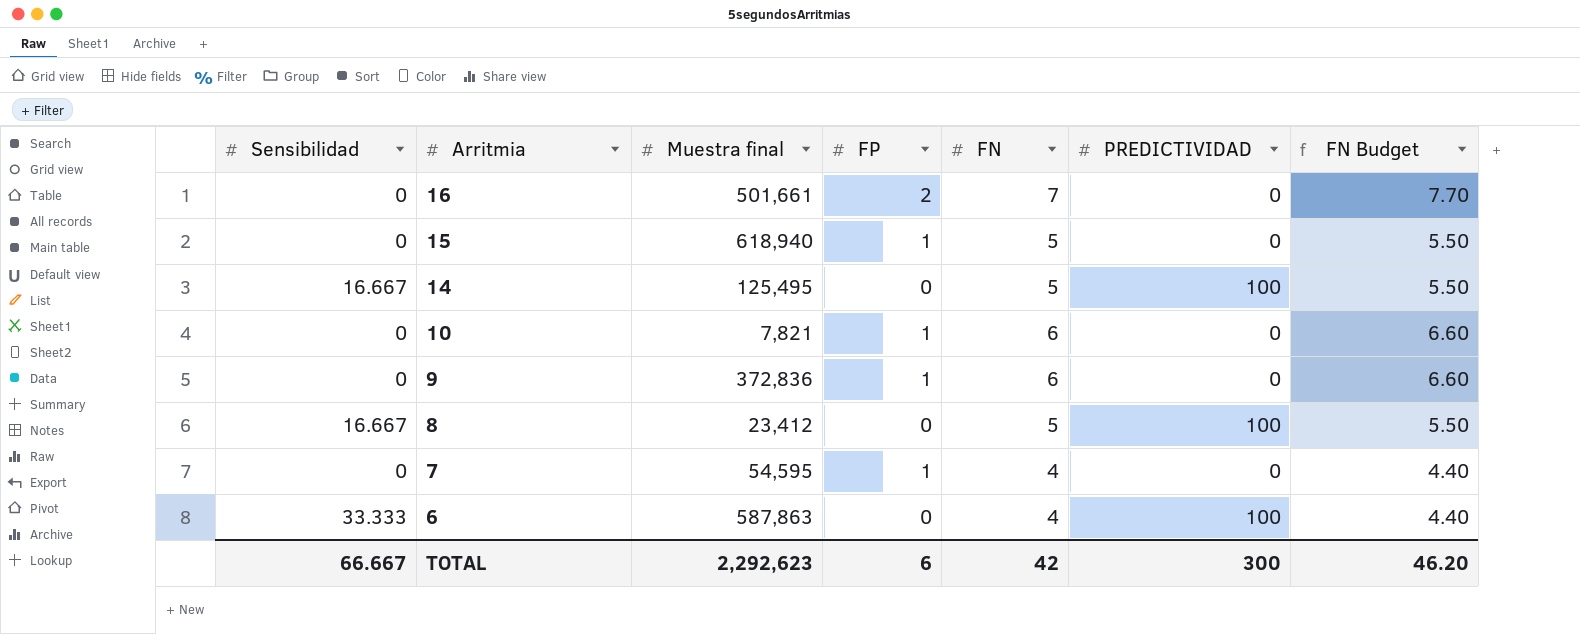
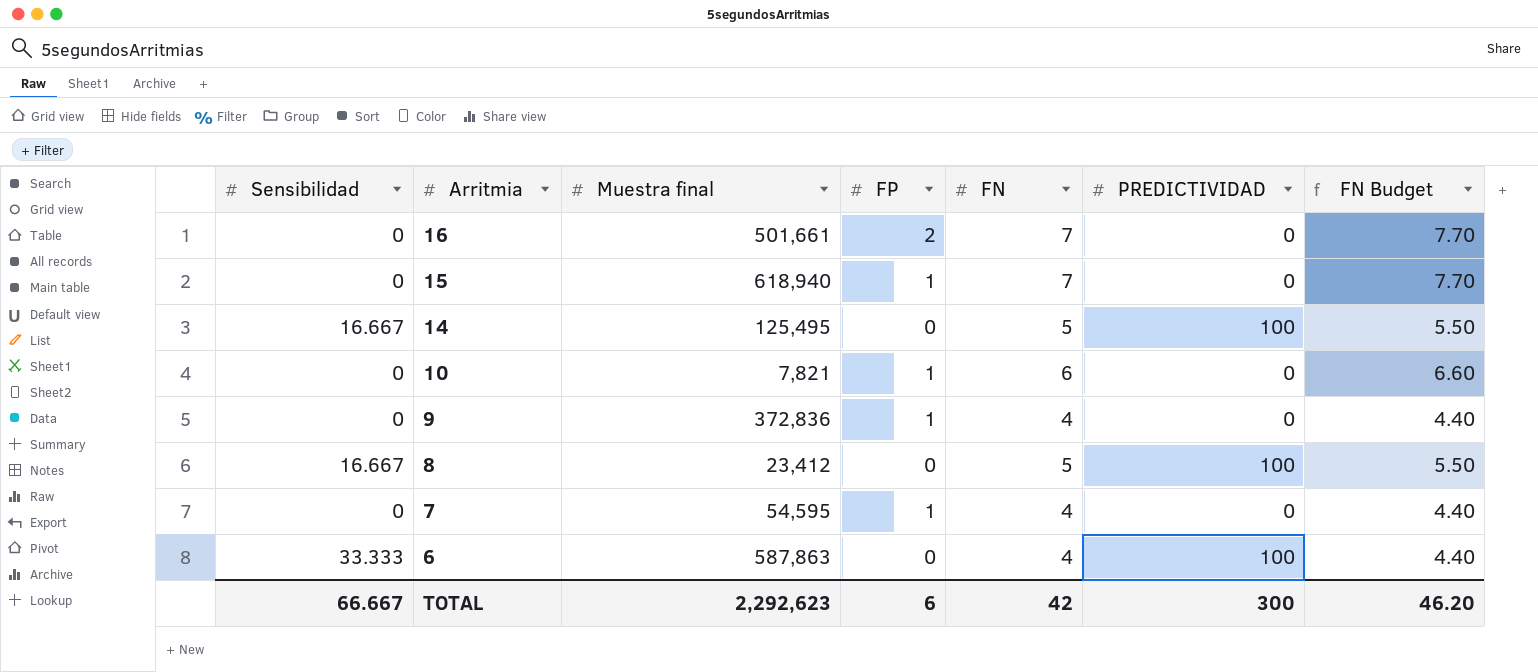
15 | FN: 5 -> 7
15 | FN Budget: 5.50 -> 7.70
9 | FN: 6 -> 4
9 | FN Budget: 6.60 -> 4.40

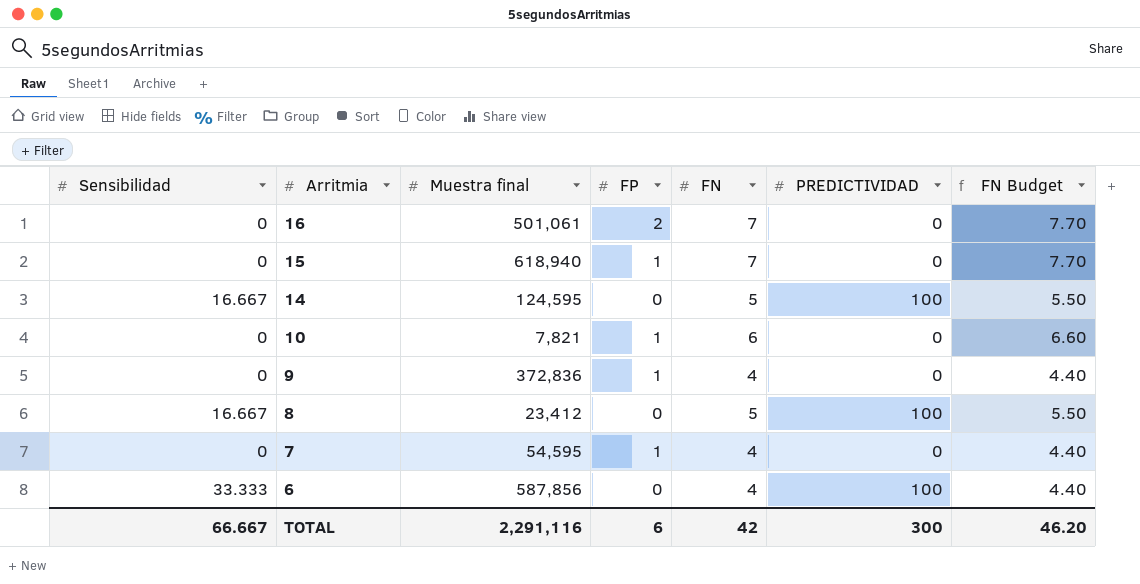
16 | Muestra final: 501,661 -> 501,061
14 | Muestra final: 125,495 -> 124,595
6 | Muestra final: 587,863 -> 587,856
TOTAL | Muestra final: 2,292,623 -> 2,291,116

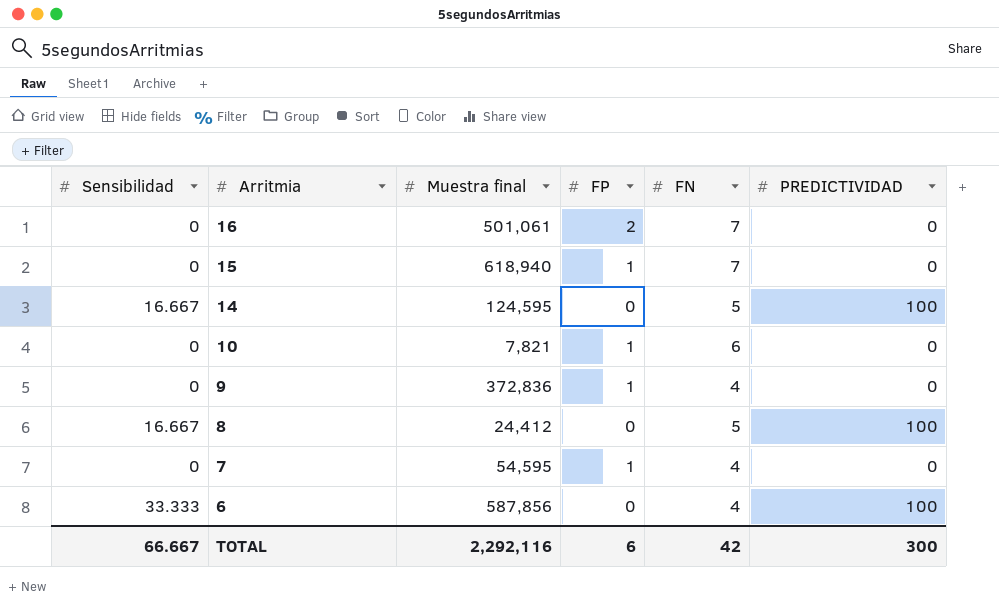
column FN Budget | formula: [FN] * 1.1 -> none
8 | Muestra final: 23,412 -> 24,412
TOTAL | Muestra final: 2,291,116 -> 2,292,116

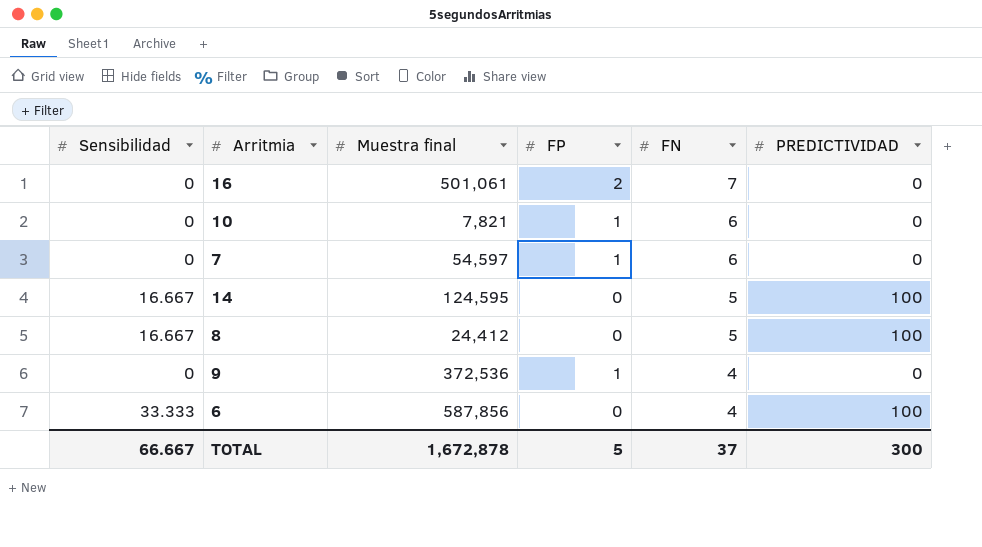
row order: Arritmia descending -> FN descending
row 15: 0 | 618,940 | 1 | 7 | 0 -> none
7 | Muestra final: 54,595 -> 54,597
7 | FN: 4 -> 6
9 | Muestra final: 372,836 -> 372,536
TOTAL | Muestra final: 2,292,116 -> 1,672,878
TOTAL | FP: 6 -> 5
TOTAL | FN: 42 -> 37

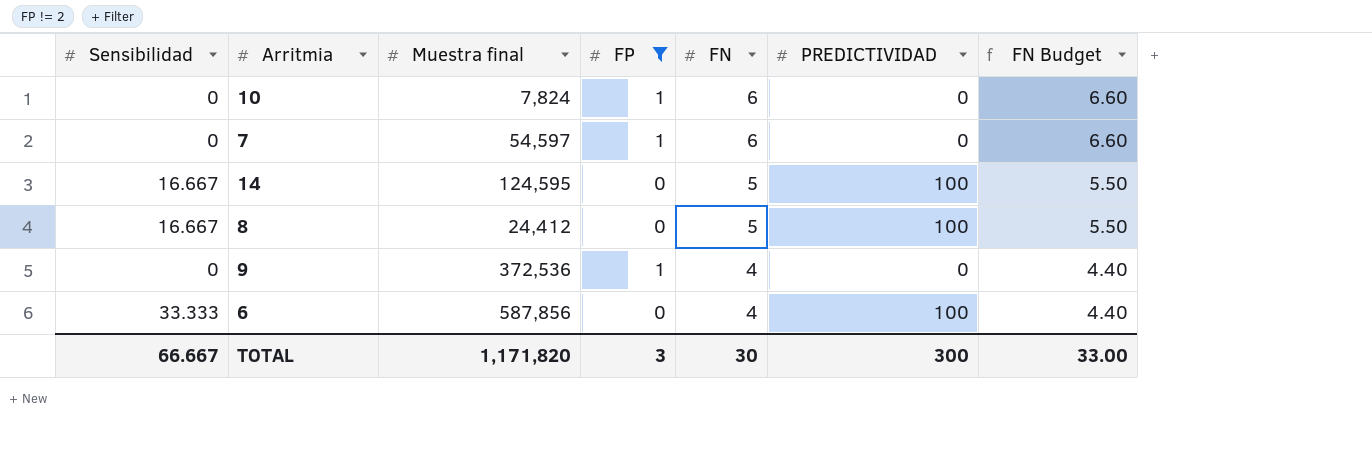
filter: none -> FP != 2
column FN Budget | formula: none -> [FN] * 1.1
10 | Muestra final: 7,821 -> 7,824
TOTAL | Muestra final: 1,672,878 -> 1,171,820
TOTAL | FP: 5 -> 3
TOTAL | FN: 37 -> 30

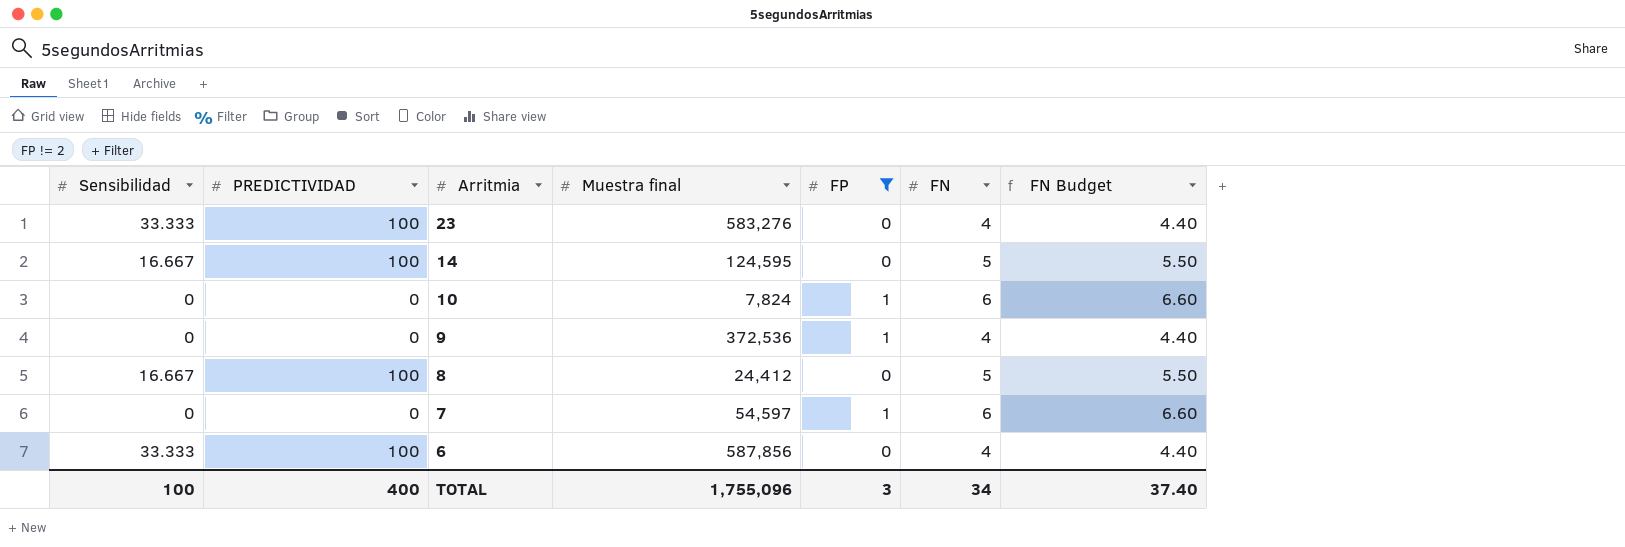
row order: FN descending -> Arritmia descending
column PREDICTIVIDAD | position: 6 -> 2
row 23: none -> 33.333 | 100 | 583,276 | 0 | 4 | 4.40
TOTAL | Sensibilidad: 66.667 -> 100
TOTAL | PREDICTIVIDAD: 300 -> 400
TOTAL | Muestra final: 1,171,820 -> 1,755,096
TOTAL | FN: 30 -> 34
TOTAL | FN Budget: 33.00 -> 37.40

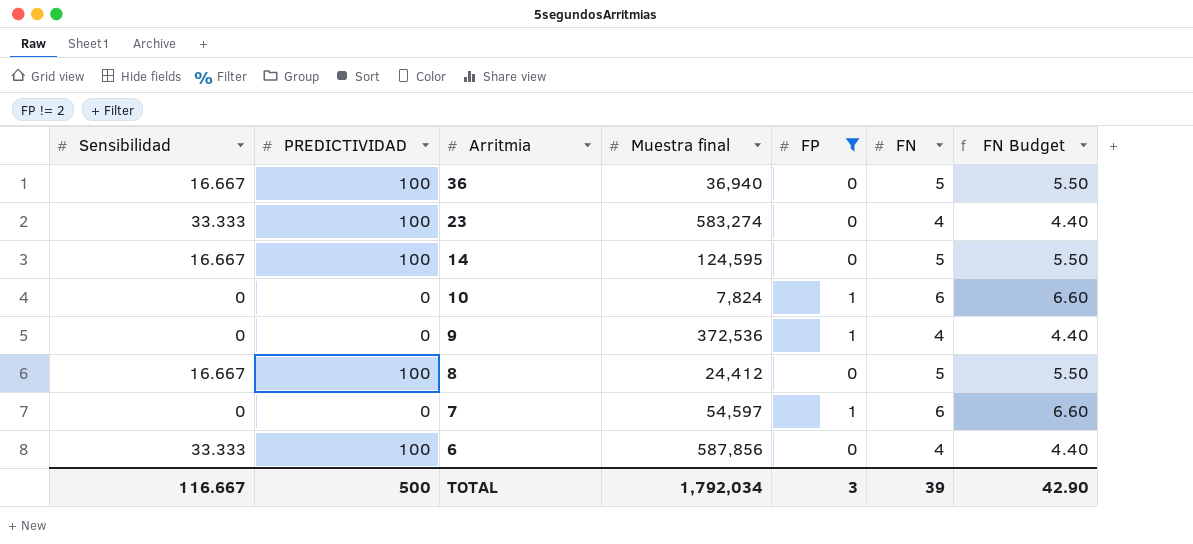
row 36: none -> 16.667 | 100 | 36,940 | 0 | 5 | 5.50
23 | Muestra final: 583,276 -> 583,274
TOTAL | Sensibilidad: 100 -> 116.667
TOTAL | PREDICTIVIDAD: 400 -> 500
TOTAL | Muestra final: 1,755,096 -> 1,792,034
TOTAL | FN: 34 -> 39
TOTAL | FN Budget: 37.40 -> 42.90

